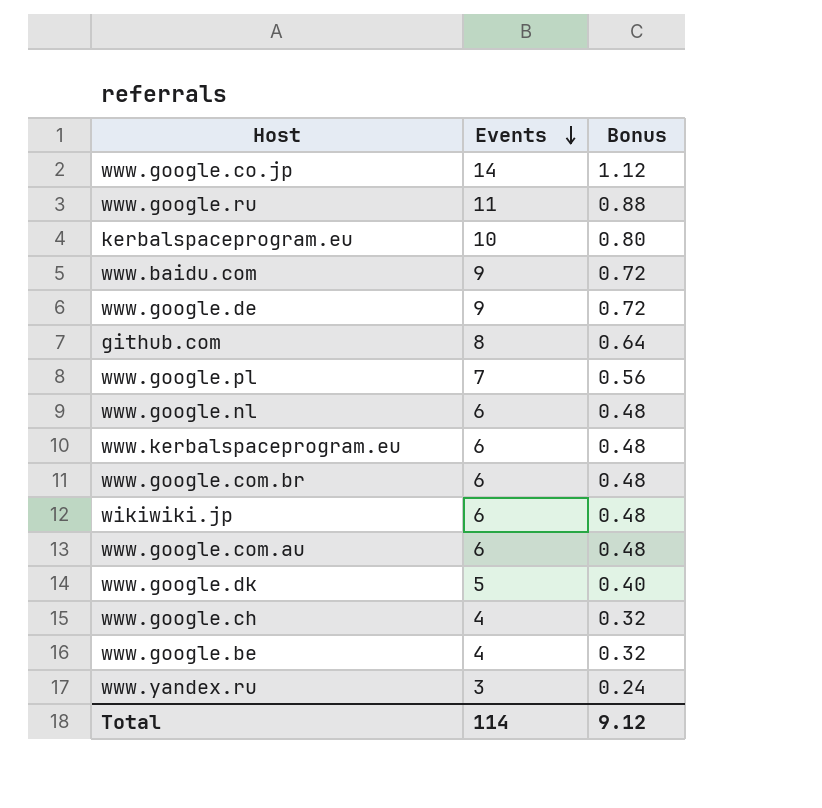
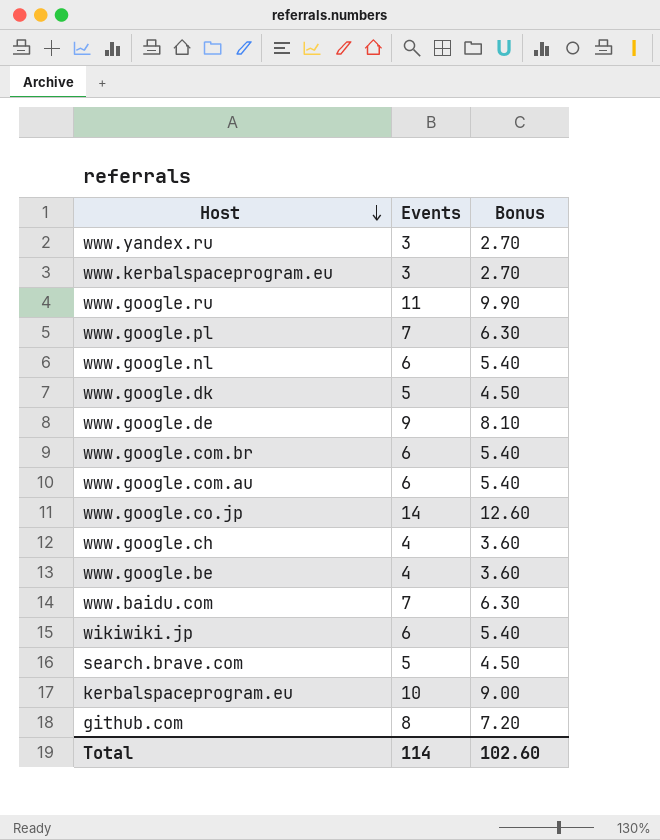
row order: Events descending -> Host descending
column Bonus | formula: [Events] * 0.08 -> [Events] * 0.9
www.kerbalspaceprogram.eu | Events: 6 -> 3
www.baidu.com | Events: 9 -> 7
row search.brave.com: none -> 5 | 4.50
Total | Bonus: 9.12 -> 102.60

